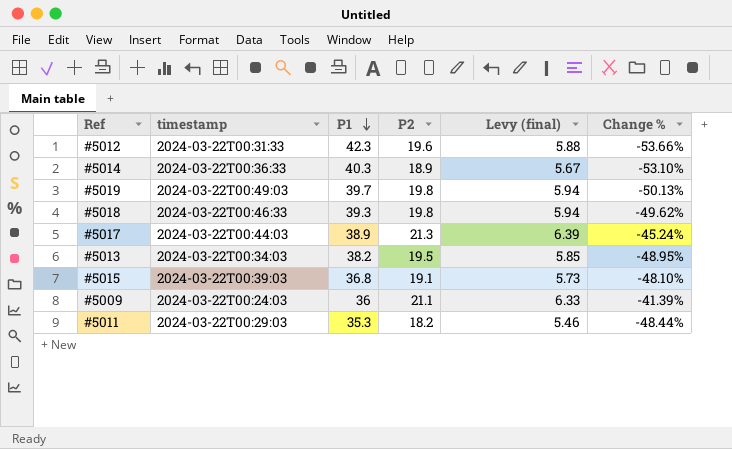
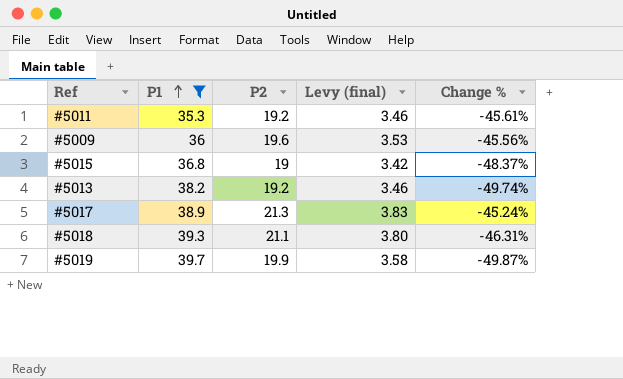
filter: none -> P1 <= 39.7
row order: P1 descending -> P1 ascending
column timestamp | position: 2 -> none
column Levy (final) | formula: [P2] * 0.3 -> [P2] * 0.18
#5011 | P2: 18.2 -> 19.2
#5011 | Change %: -48.44% -> -45.61%
#5009 | P2: 21.1 -> 19.6
#5009 | Change %: -41.39% -> -45.56%
#5015 | P2: 19.1 -> 19
#5015 | Change %: -48.10% -> -48.37%
#5013 | P2: 19.5 -> 19.2
#5013 | Change %: -48.95% -> -49.74%
#5018 | P2: 19.8 -> 21.1
#5018 | Change %: -49.62% -> -46.31%
#5019 | P2: 19.8 -> 19.9
#5019 | Change %: -50.13% -> -49.87%

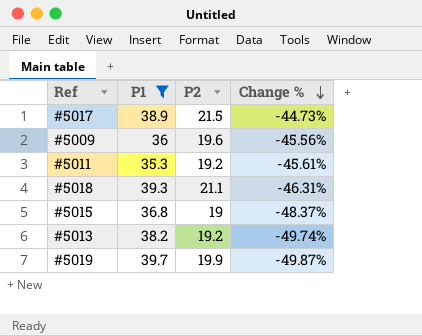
row order: P1 ascending -> Change % descending
column Levy (final) | formula: [P2] * 0.18 -> none
#5017 | P2: 21.3 -> 21.5
#5017 | Change %: -45.24% -> -44.73%

